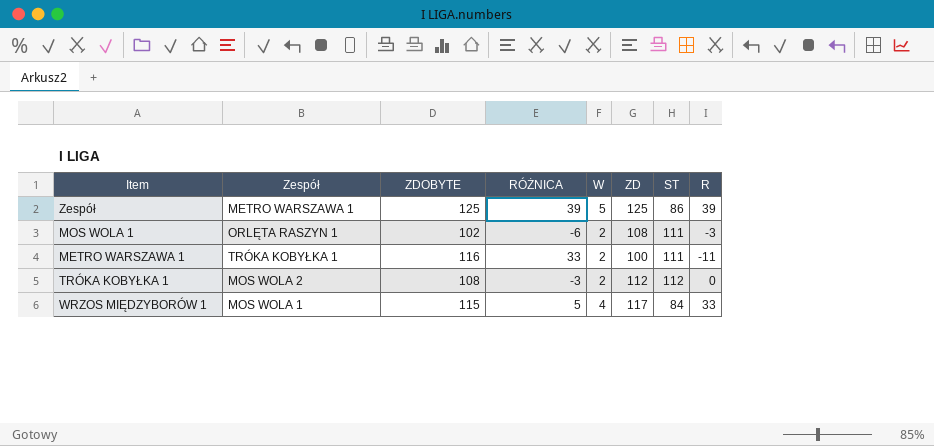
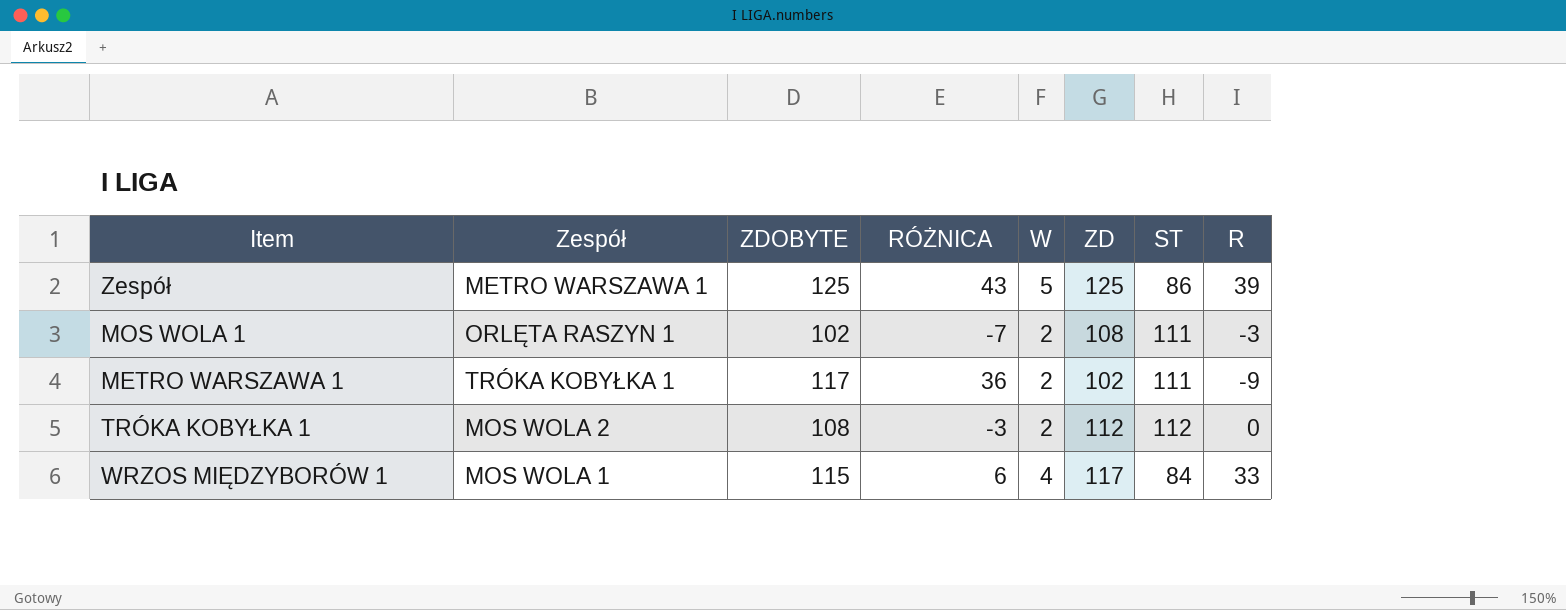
Zespół | RÓŻNICA: 39 -> 43
MOS WOLA 1 | RÓŻNICA: -6 -> -7
METRO WARSZAWA 1 | ZDOBYTE: 116 -> 117
METRO WARSZAWA 1 | RÓŻNICA: 33 -> 36
METRO WARSZAWA 1 | ZD: 100 -> 102
METRO WARSZAWA 1 | R: -11 -> -9
WRZOS MIĘDZYBORÓW 1 | RÓŻNICA: 5 -> 6

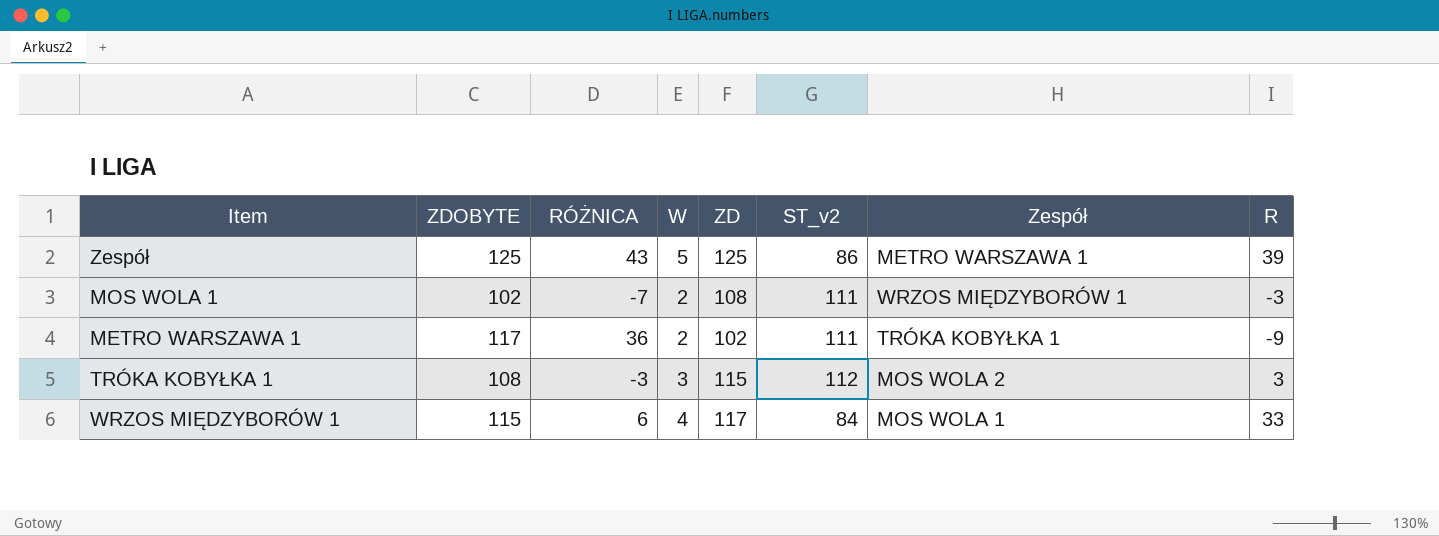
column name: ST -> ST_v2
column Zespół | position: 2 -> 7
MOS WOLA 1 | Zespół: ORLĘTA RASZYN 1 -> WRZOS MIĘDZYBORÓW 1
TRÓKA KOBYŁKA 1 | W: 2 -> 3
TRÓKA KOBYŁKA 1 | ZD: 112 -> 115
TRÓKA KOBYŁKA 1 | R: 0 -> 3

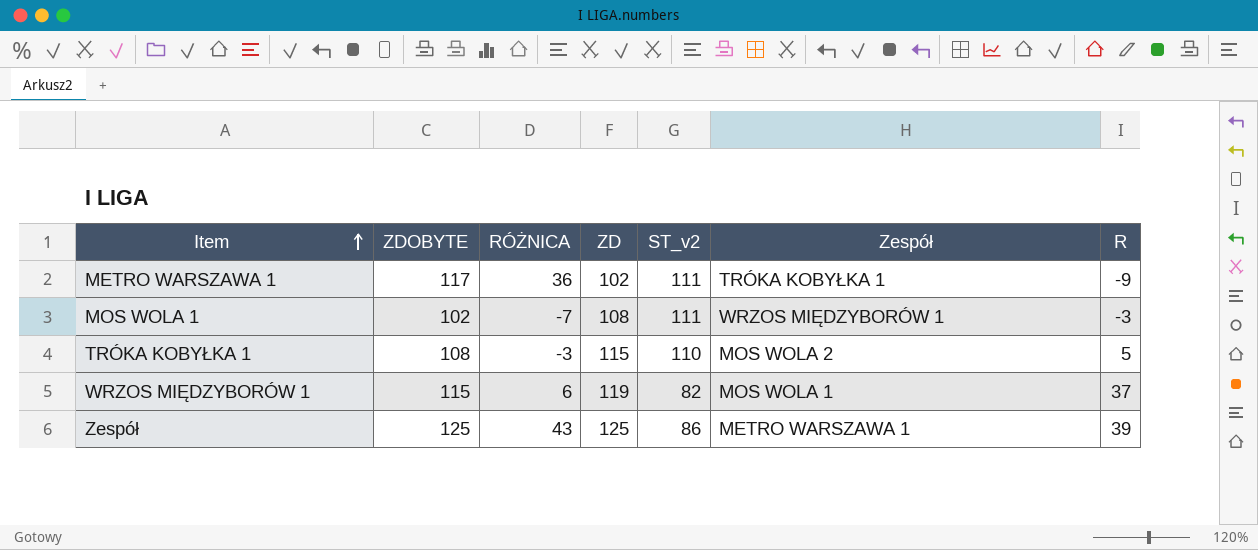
row order: none -> Item ascending
column W | position: 4 -> none
TRÓKA KOBYŁKA 1 | ST_v2: 112 -> 110
TRÓKA KOBYŁKA 1 | R: 3 -> 5
WRZOS MIĘDZYBORÓW 1 | ZD: 117 -> 119
WRZOS MIĘDZYBORÓW 1 | ST_v2: 84 -> 82
WRZOS MIĘDZYBORÓW 1 | R: 33 -> 37

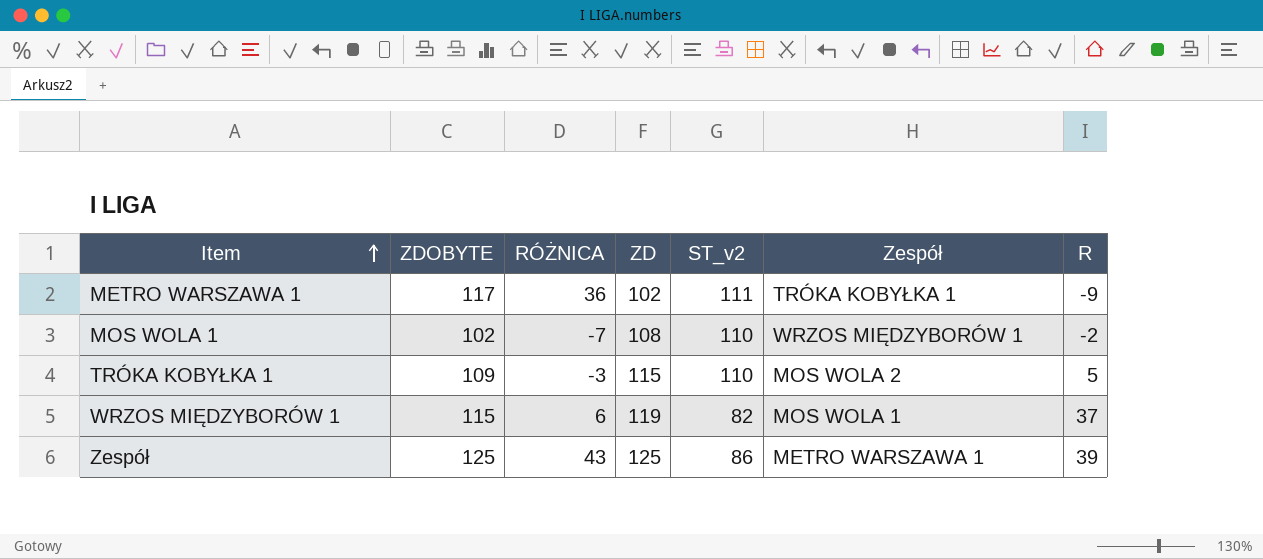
MOS WOLA 1 | ST_v2: 111 -> 110
MOS WOLA 1 | R: -3 -> -2
TRÓKA KOBYŁKA 1 | ZDOBYTE: 108 -> 109

